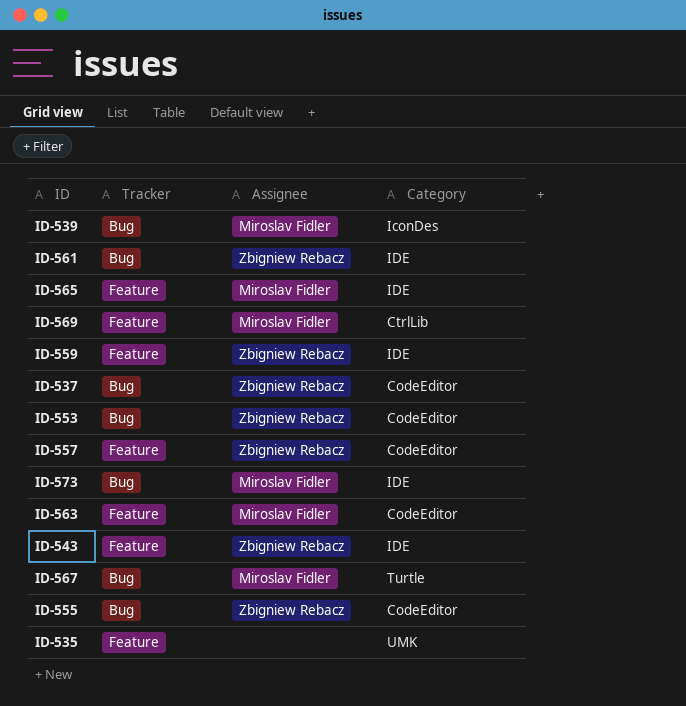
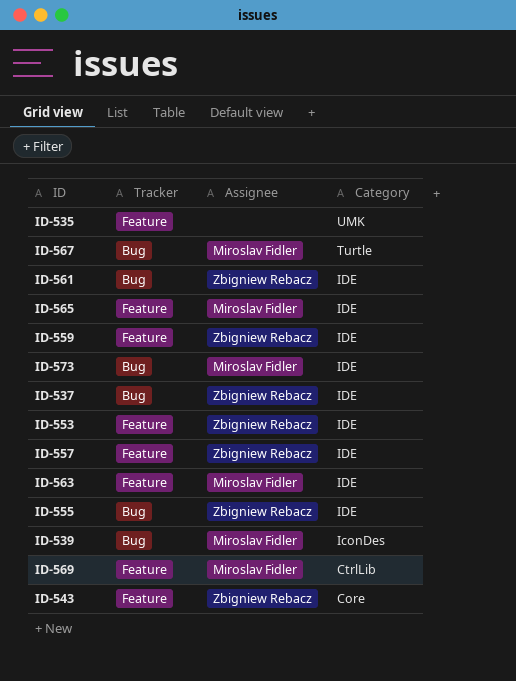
row order: none -> Category descending
ID-537 | Category: CodeEditor -> IDE
ID-553 | Tracker: Bug -> Feature
ID-553 | Category: CodeEditor -> IDE
ID-557 | Category: CodeEditor -> IDE
ID-563 | Category: CodeEditor -> IDE
ID-555 | Category: CodeEditor -> IDE
ID-543 | Category: IDE -> Core

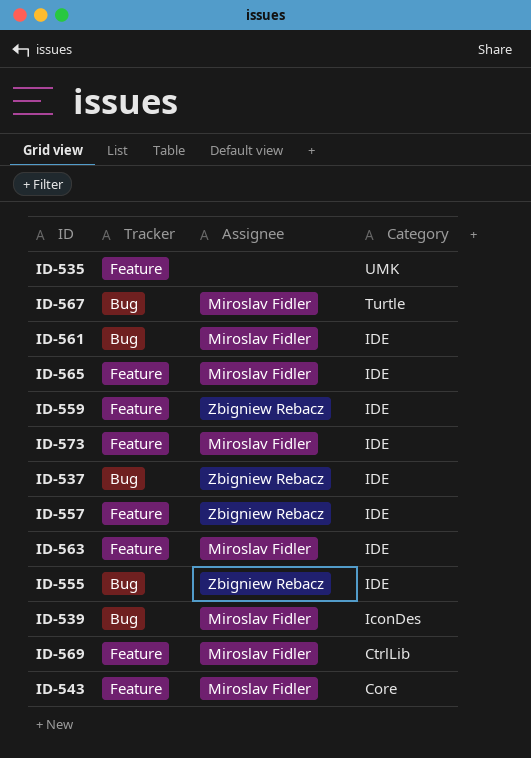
row ID-553: Feature | Zbigniew Rebacz | IDE -> none
ID-561 | Assignee: Zbigniew Rebacz -> Miroslav Fidler
ID-573 | Tracker: Bug -> Feature
ID-543 | Assignee: Zbigniew Rebacz -> Miroslav Fidler

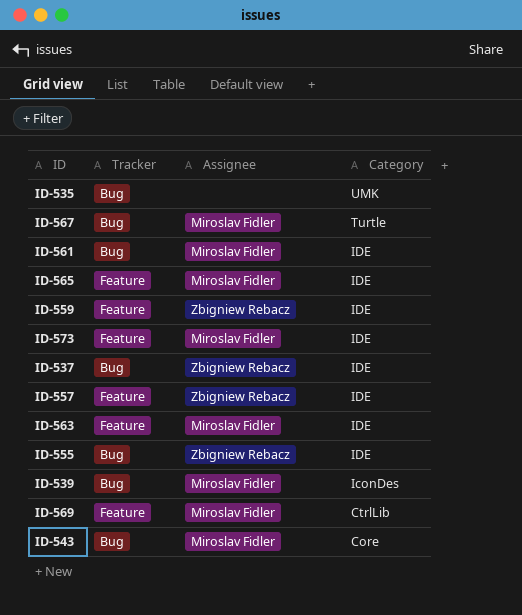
ID-535 | Tracker: Feature -> Bug
ID-543 | Tracker: Feature -> Bug

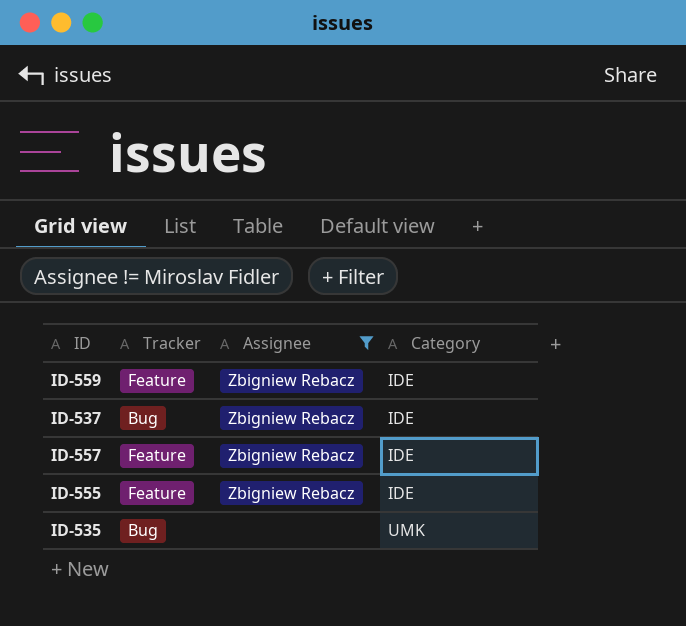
filter: none -> Assignee != Miroslav Fidler
row order: Category descending -> Category ascending
ID-555 | Tracker: Bug -> Feature

